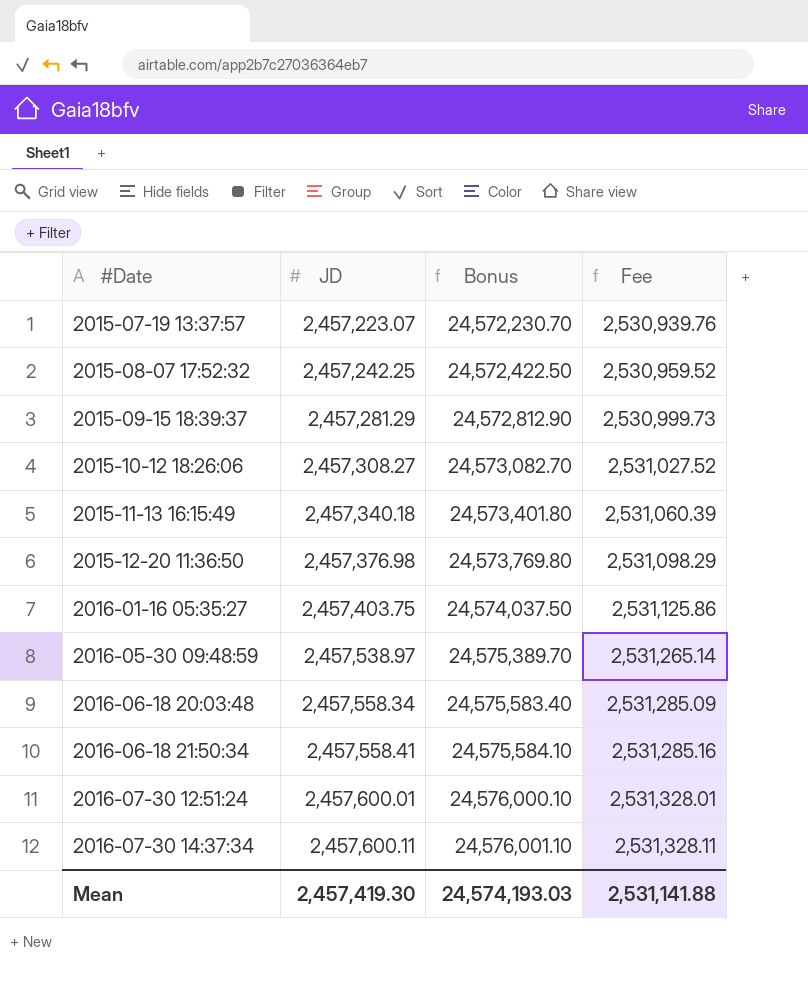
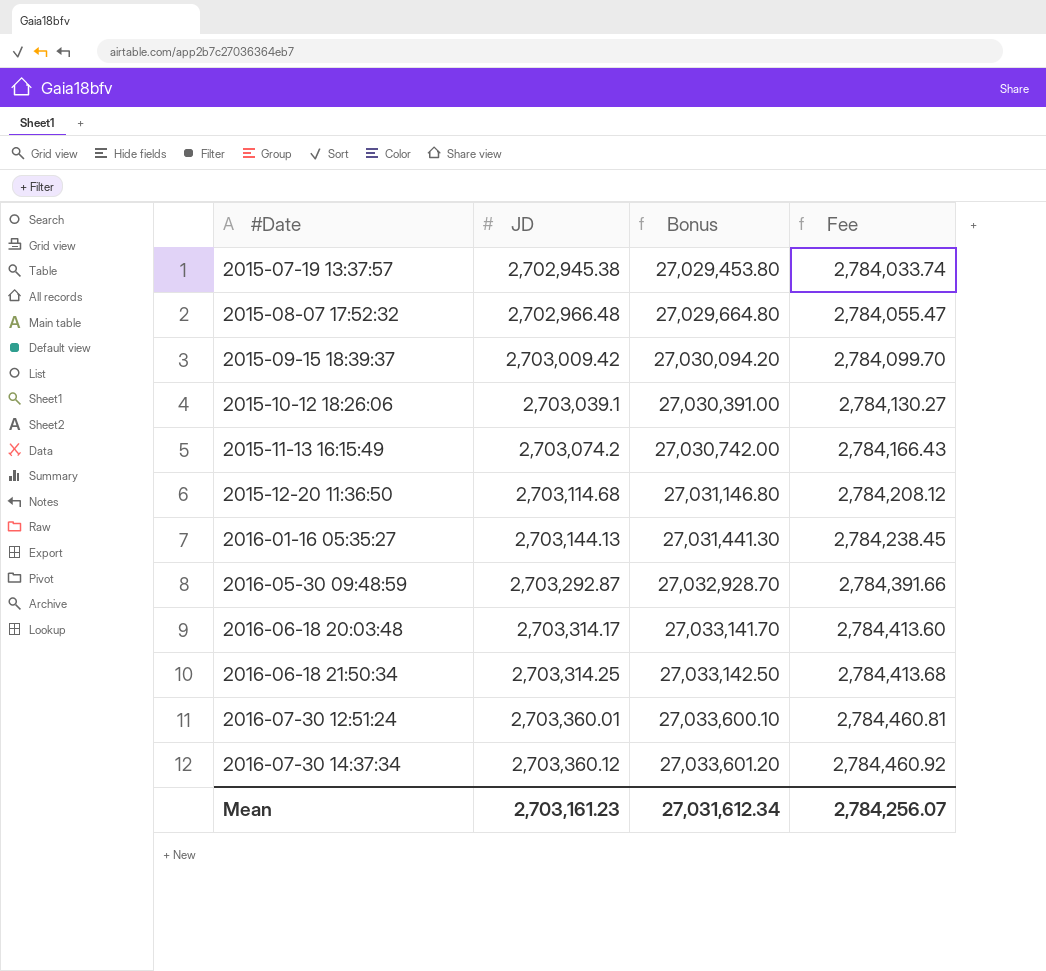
2015-07-19 13:37:57 | JD: 2,457,223.07 -> 2,702,945.38
2015-07-19 13:37:57 | Bonus: 24,572,230.70 -> 27,029,453.80
2015-07-19 13:37:57 | Fee: 2,530,939.76 -> 2,784,033.74
2015-08-07 17:52:32 | JD: 2,457,242.25 -> 2,702,966.48
2015-08-07 17:52:32 | Bonus: 24,572,422.50 -> 27,029,664.80
2015-08-07 17:52:32 | Fee: 2,530,959.52 -> 2,784,055.47
2015-09-15 18:39:37 | JD: 2,457,281.29 -> 2,703,009.42
2015-09-15 18:39:37 | Bonus: 24,572,812.90 -> 27,030,094.20
2015-09-15 18:39:37 | Fee: 2,530,999.73 -> 2,784,099.70
2015-10-12 18:26:06 | JD: 2,457,308.27 -> 2,703,039.1
2015-10-12 18:26:06 | Bonus: 24,573,082.70 -> 27,030,391.00
2015-10-12 18:26:06 | Fee: 2,531,027.52 -> 2,784,130.27
2015-11-13 16:15:49 | JD: 2,457,340.18 -> 2,703,074.2
2015-11-13 16:15:49 | Bonus: 24,573,401.80 -> 27,030,742.00
2015-11-13 16:15:49 | Fee: 2,531,060.39 -> 2,784,166.43
2015-12-20 11:36:50 | JD: 2,457,376.98 -> 2,703,114.68
2015-12-20 11:36:50 | Bonus: 24,573,769.80 -> 27,031,146.80
2015-12-20 11:36:50 | Fee: 2,531,098.29 -> 2,784,208.12
2016-01-16 05:35:27 | JD: 2,457,403.75 -> 2,703,144.13
2016-01-16 05:35:27 | Bonus: 24,574,037.50 -> 27,031,441.30
2016-01-16 05:35:27 | Fee: 2,531,125.86 -> 2,784,238.45
2016-05-30 09:48:59 | JD: 2,457,538.97 -> 2,703,292.87
2016-05-30 09:48:59 | Bonus: 24,575,389.70 -> 27,032,928.70
2016-05-30 09:48:59 | Fee: 2,531,265.14 -> 2,784,391.66
2016-06-18 20:03:48 | JD: 2,457,558.34 -> 2,703,314.17
2016-06-18 20:03:48 | Bonus: 24,575,583.40 -> 27,033,141.70
2016-06-18 20:03:48 | Fee: 2,531,285.09 -> 2,784,413.60
2016-06-18 21:50:34 | JD: 2,457,558.41 -> 2,703,314.25
2016-06-18 21:50:34 | Bonus: 24,575,584.10 -> 27,033,142.50
2016-06-18 21:50:34 | Fee: 2,531,285.16 -> 2,784,413.68
2016-07-30 12:51:24 | JD: 2,457,600.01 -> 2,703,360.01
2016-07-30 12:51:24 | Bonus: 24,576,000.10 -> 27,033,600.10
2016-07-30 12:51:24 | Fee: 2,531,328.01 -> 2,784,460.81
2016-07-30 14:37:34 | JD: 2,457,600.11 -> 2,703,360.12
2016-07-30 14:37:34 | Bonus: 24,576,001.10 -> 27,033,601.20
2016-07-30 14:37:34 | Fee: 2,531,328.11 -> 2,784,460.92
Mean | JD: 2,457,419.30 -> 2,703,161.23
Mean | Bonus: 24,574,193.03 -> 27,031,612.34
Mean | Fee: 2,531,141.88 -> 2,784,256.07

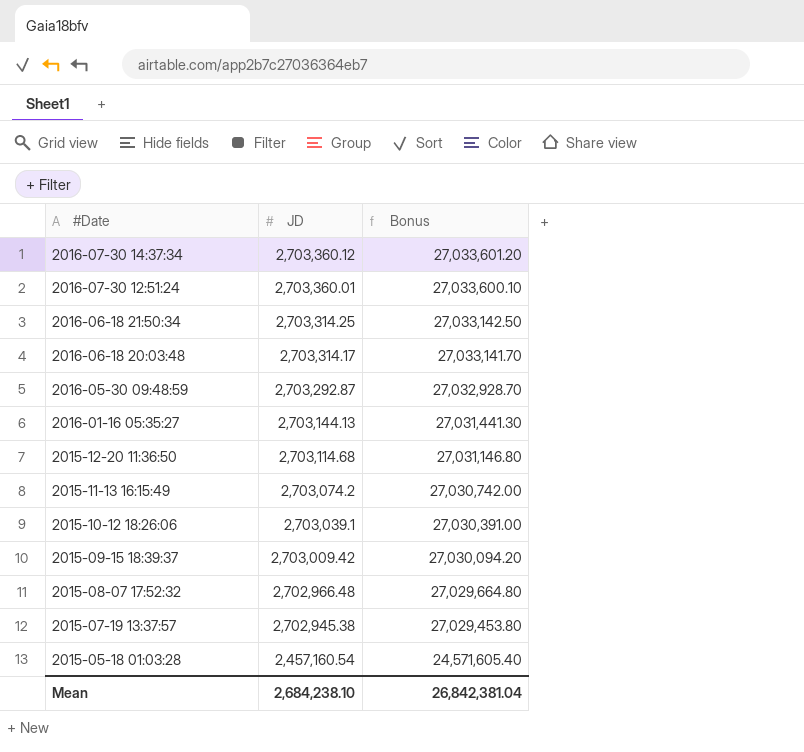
row order: #Date ascending -> #Date descending
column Fee | formula: [JD] * 1.03 -> none
row 2015-05-18 01:03:28: none -> 2,457,160.54 | 24,571,605.40
Mean | JD: 2,703,161.23 -> 2,684,238.10
Mean | Bonus: 27,031,612.34 -> 26,842,381.04

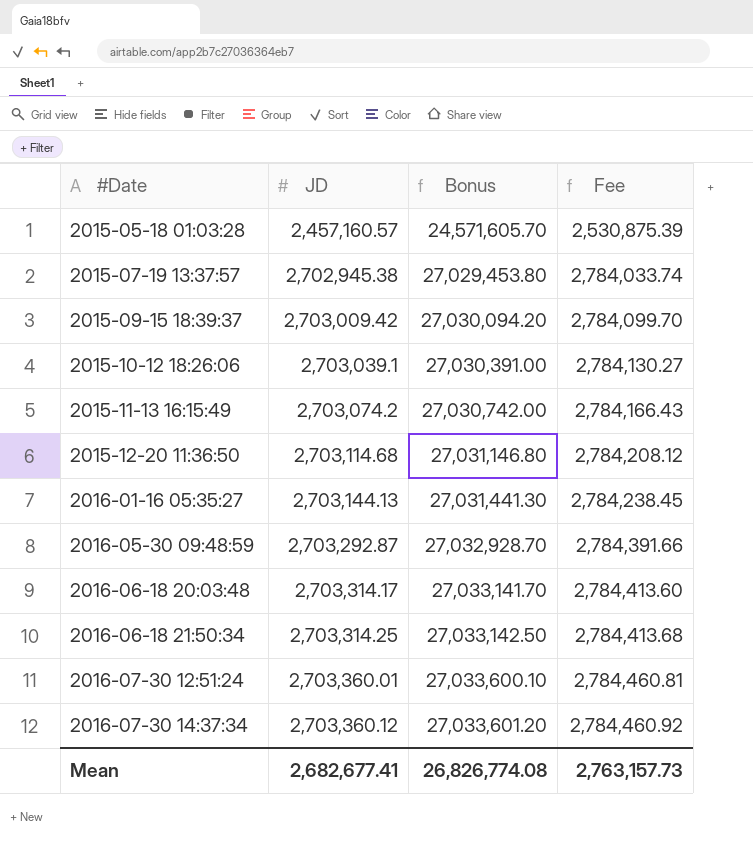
row order: #Date descending -> #Date ascending
column Fee | formula: none -> [JD] * 1.03
row 2015-08-07 17:52:32: 2,702,966.48 | 27,029,664.80 -> none
2015-05-18 01:03:28 | JD: 2,457,160.54 -> 2,457,160.57
2015-05-18 01:03:28 | Bonus: 24,571,605.40 -> 24,571,605.70
Mean | JD: 2,684,238.10 -> 2,682,677.41
Mean | Bonus: 26,842,381.04 -> 26,826,774.08

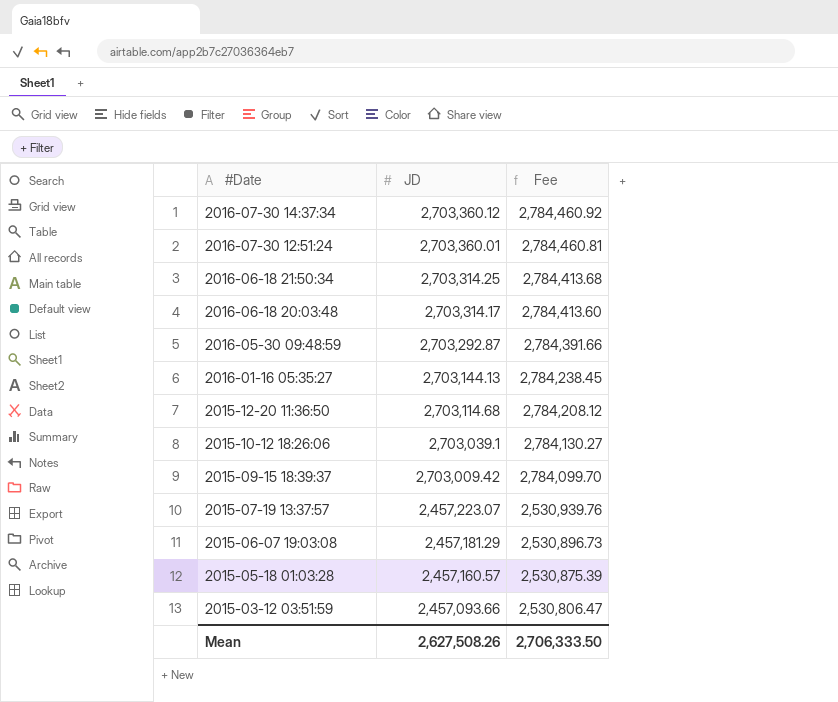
row order: #Date ascending -> #Date descending
column Bonus | formula: [JD] * 10 -> none
row 2015-11-13 16:15:49: 2,703,074.2 | 27,030,742.00 | 2,784,166.43 -> none
2015-07-19 13:37:57 | JD: 2,702,945.38 -> 2,457,223.07
2015-07-19 13:37:57 | Fee: 2,784,033.74 -> 2,530,939.76
row 2015-06-07 19:03:08: none -> 2,457,181.29 | 2,530,896.73
row 2015-03-12 03:51:59: none -> 2,457,093.66 | 2,530,806.47
Mean | JD: 2,682,677.41 -> 2,627,508.26
Mean | Fee: 2,763,157.73 -> 2,706,333.50

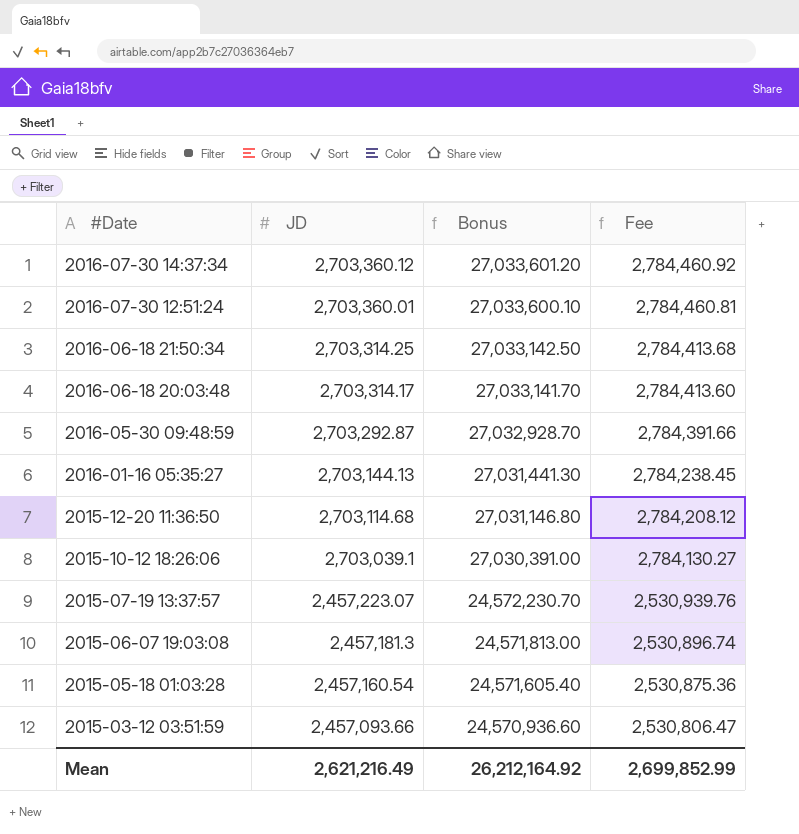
column Bonus | formula: none -> [JD] * 10
row 2015-09-15 18:39:37: 2,703,009.42 | 2,784,099.70 -> none
2015-06-07 19:03:08 | JD: 2,457,181.29 -> 2,457,181.3
2015-06-07 19:03:08 | Fee: 2,530,896.73 -> 2,530,896.74
2015-05-18 01:03:28 | JD: 2,457,160.57 -> 2,457,160.54
2015-05-18 01:03:28 | Fee: 2,530,875.39 -> 2,530,875.36
Mean | JD: 2,627,508.26 -> 2,621,216.49
Mean | Fee: 2,706,333.50 -> 2,699,852.99

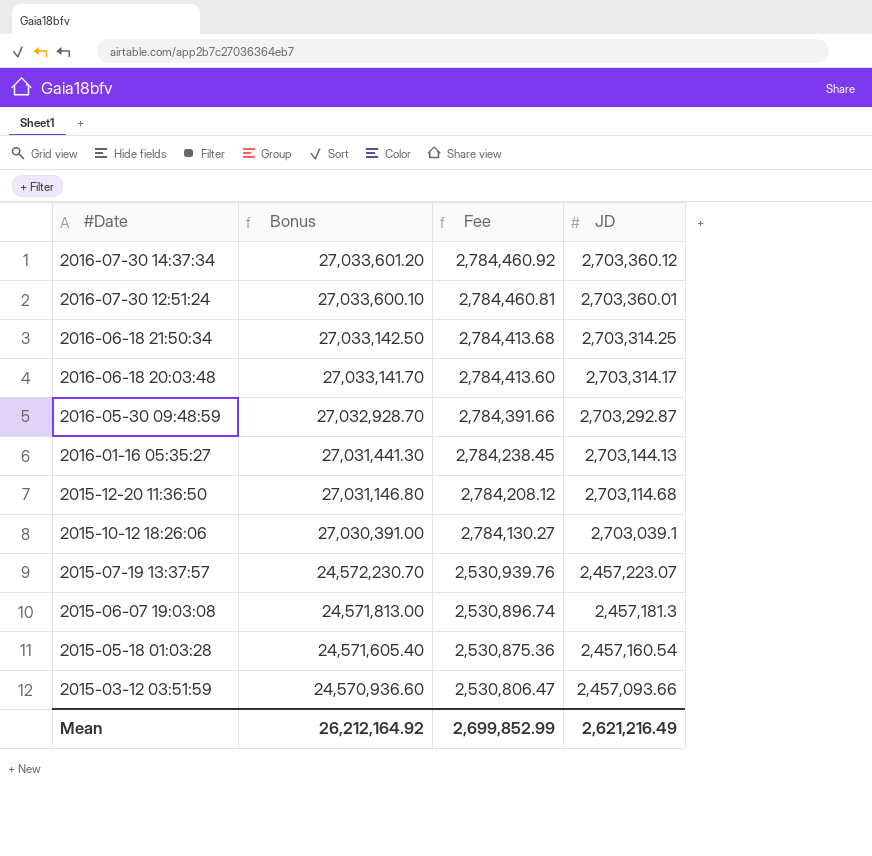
column JD | position: 2 -> 4

